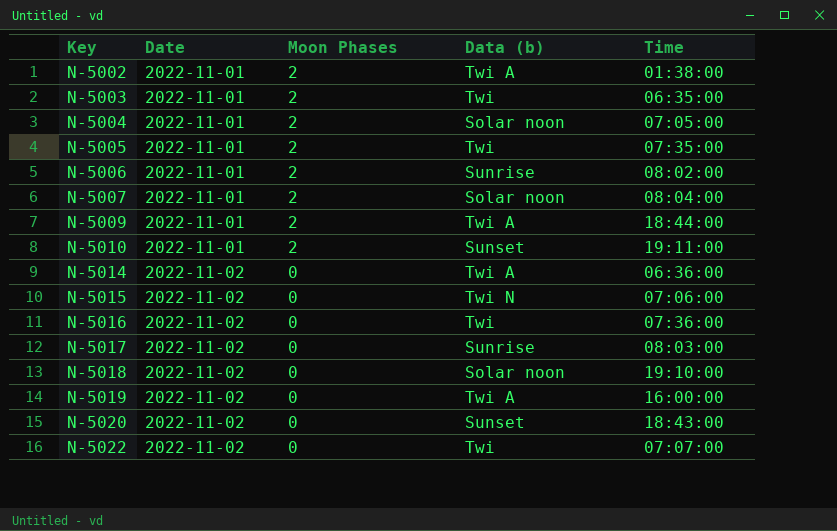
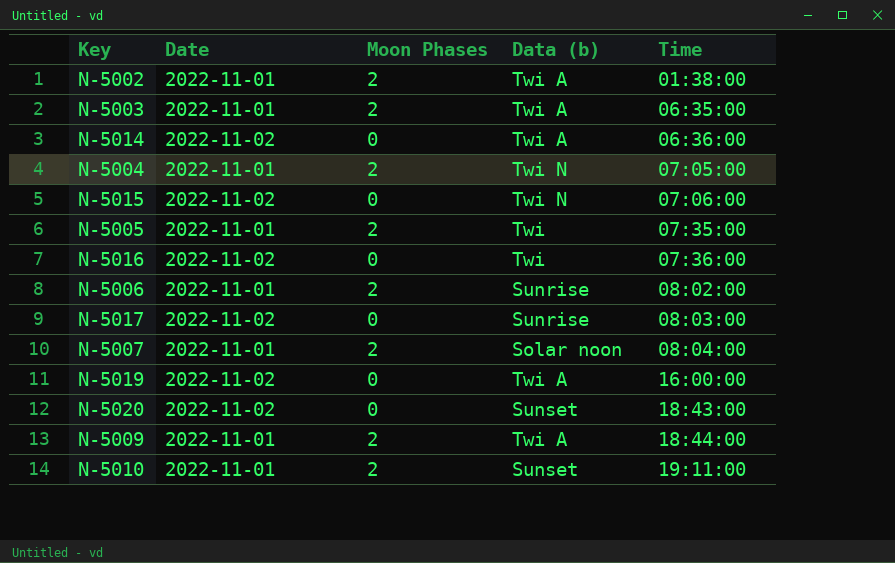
row order: Key ascending -> Time ascending
row N-5018: 2022-11-02 | 0 | Solar noon | 19:10:00 -> none
row N-5022: 2022-11-02 | 0 | Twi | 07:07:00 -> none
N-5003 | Data (b): Twi -> Twi A
N-5004 | Data (b): Solar noon -> Twi N

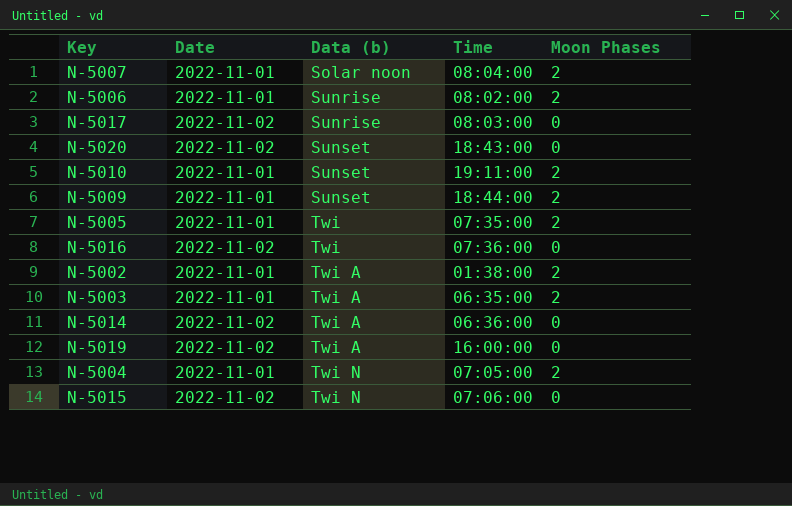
row order: Time ascending -> Data (b) ascending
column Moon Phases | position: 3 -> 5
N-5009 | Data (b): Twi A -> Sunset

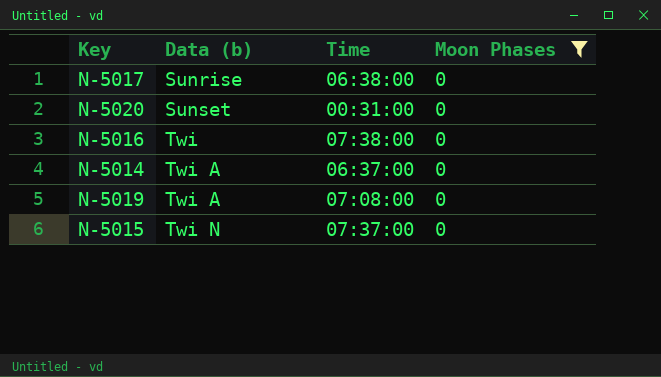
filter: none -> Moon Phases = 0
column Date | position: 2 -> none
N-5017 | Time: 08:03:00 -> 06:38:00
N-5020 | Time: 18:43:00 -> 00:31:00
N-5016 | Time: 07:36:00 -> 07:38:00
N-5014 | Time: 06:36:00 -> 06:37:00
N-5019 | Time: 16:00:00 -> 07:08:00
N-5015 | Time: 07:06:00 -> 07:37:00

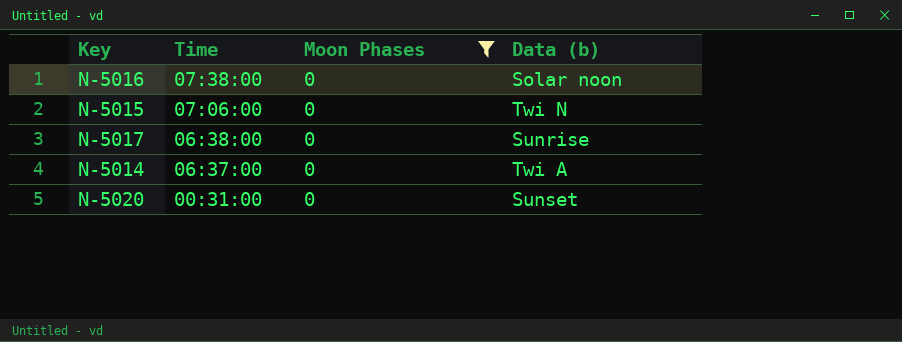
row order: Data (b) ascending -> Time descending
column Data (b) | position: 2 -> 4
row N-5019: Twi A | 07:08:00 | 0 -> none
N-5016 | Data (b): Twi -> Solar noon
N-5015 | Time: 07:37:00 -> 07:06:00

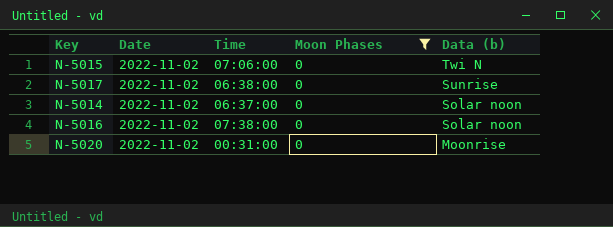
row order: Time descending -> Data (b) descending
column Date | position: none -> 2
N-5014 | Data (b): Twi A -> Solar noon
N-5020 | Data (b): Sunset -> Moonrise

